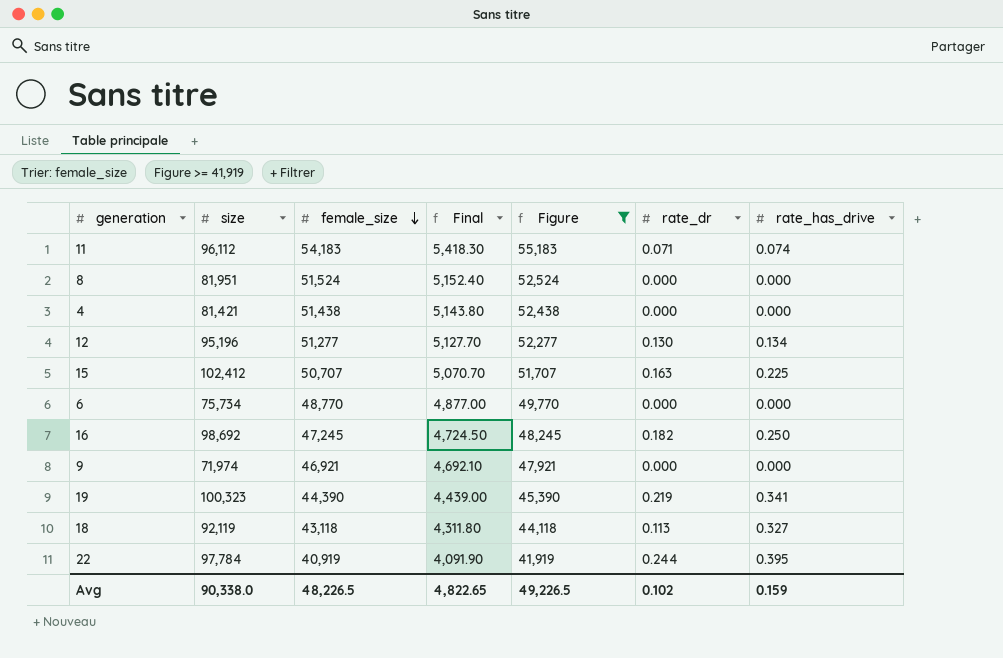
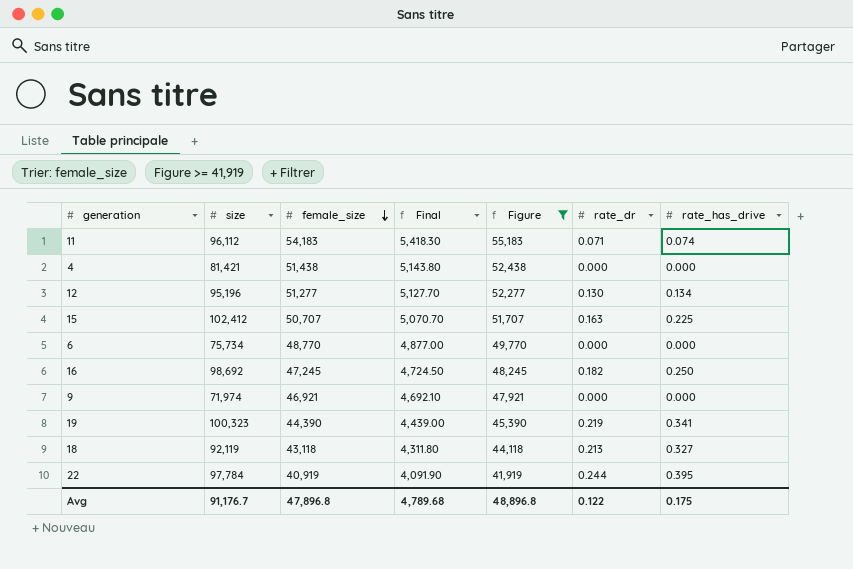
row 8: 81,951 | 51,524 | 5,152.40 | 52,524 | 0.000 | 0.000 -> none
18 | rate_dr: 0.113 -> 0.213
Avg | size: 90,338.0 -> 91,176.7
Avg | female_size: 48,226.5 -> 47,896.8
Avg | Final: 4,822.65 -> 4,789.68
Avg | Figure: 49,226.5 -> 48,896.8
Avg | rate_dr: 0.102 -> 0.122
Avg | rate_has_drive: 0.159 -> 0.175

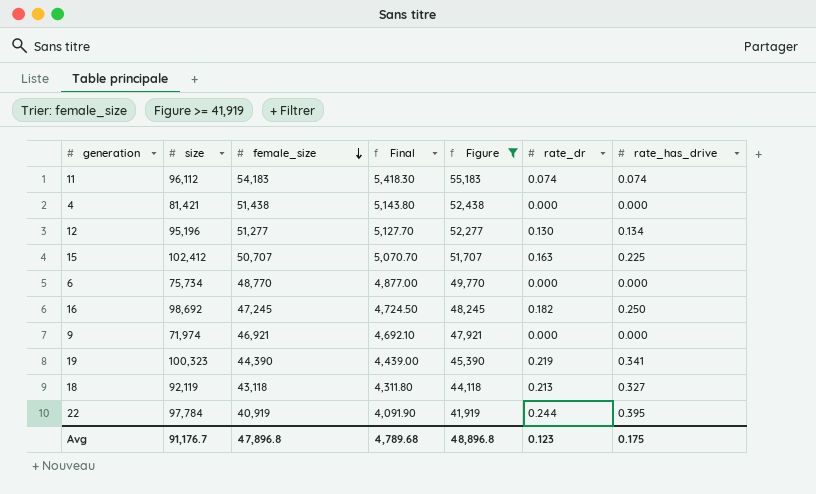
11 | rate_dr: 0.071 -> 0.074
Avg | rate_dr: 0.122 -> 0.123

